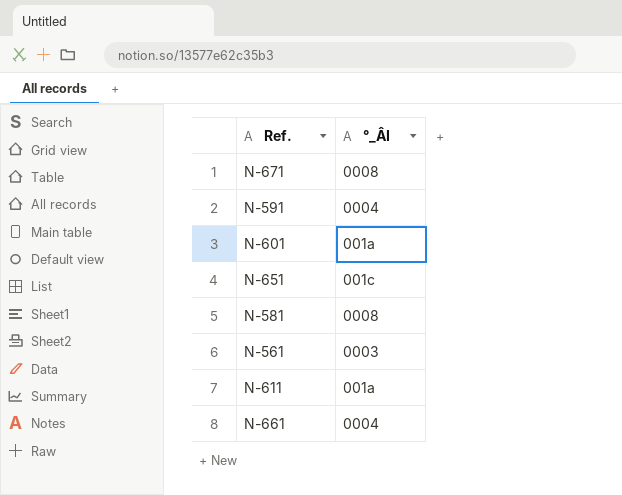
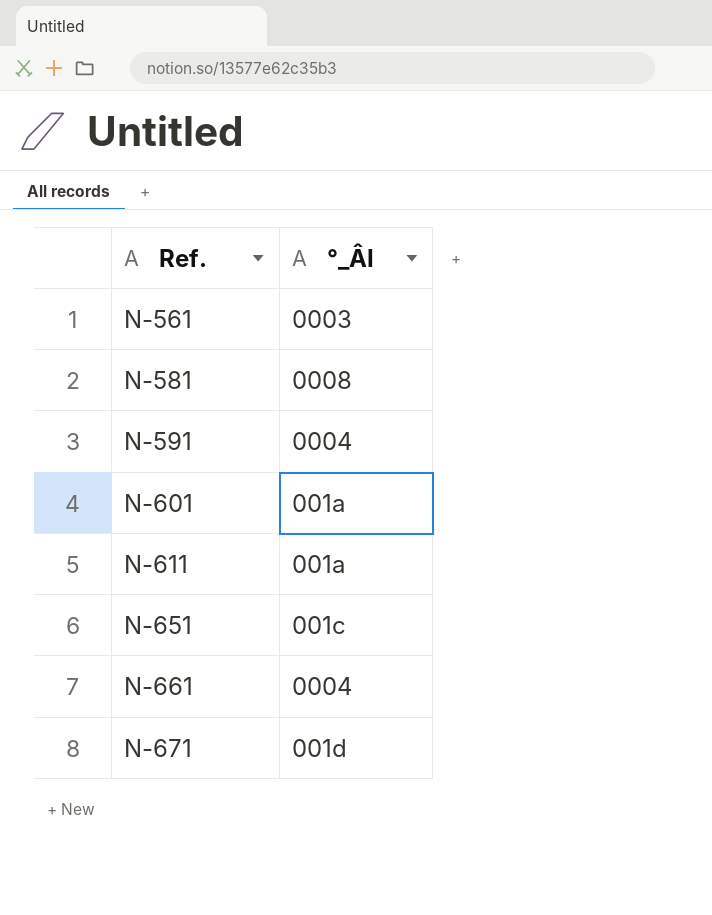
row order: none -> Ref. ascending
N-671 | °_ÂI: 0008 -> 001d

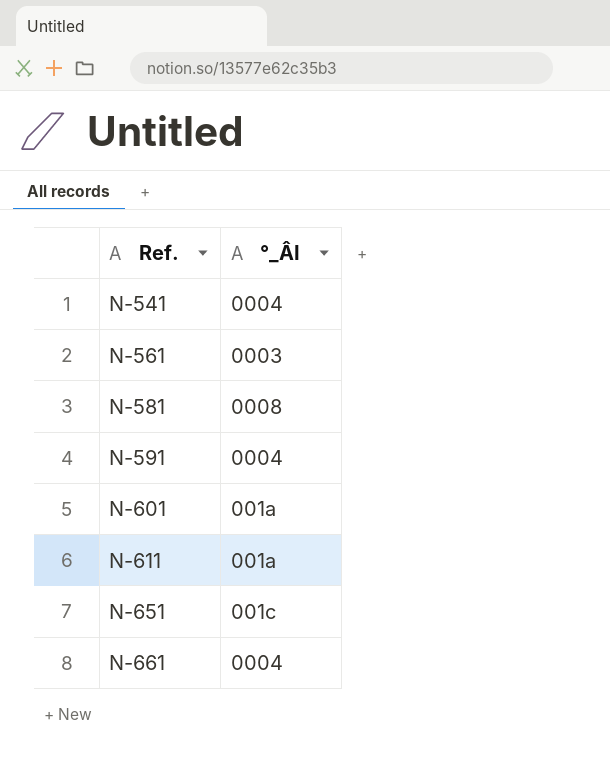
row N-671: 001d -> none
row N-541: none -> 0004

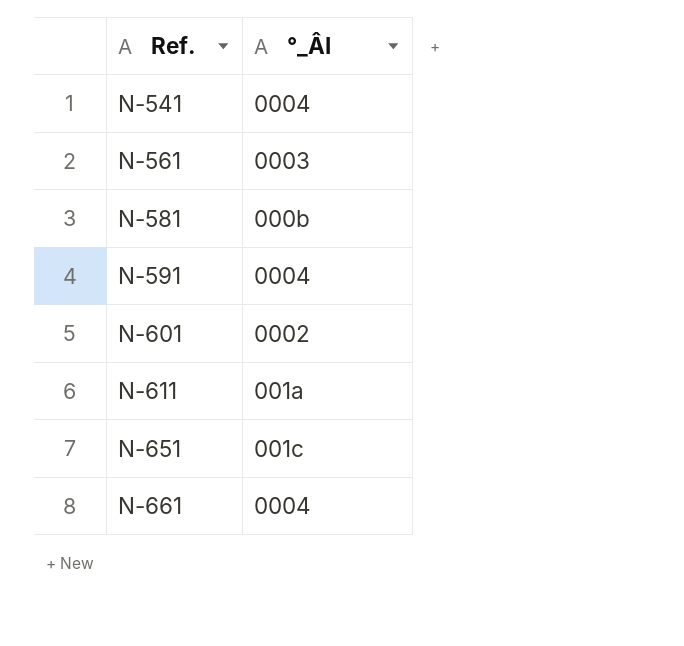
N-581 | °_ÂI: 0008 -> 000b
N-601 | °_ÂI: 001a -> 0002

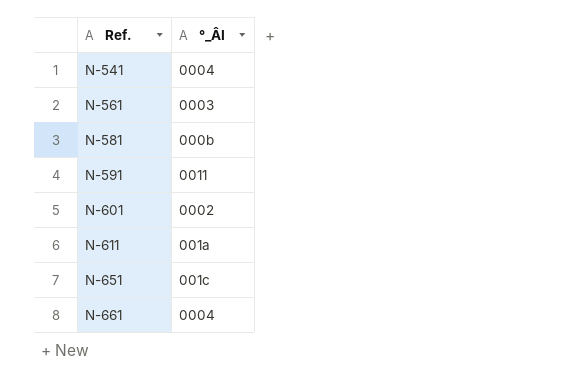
N-591 | °_ÂI: 0004 -> 0011

